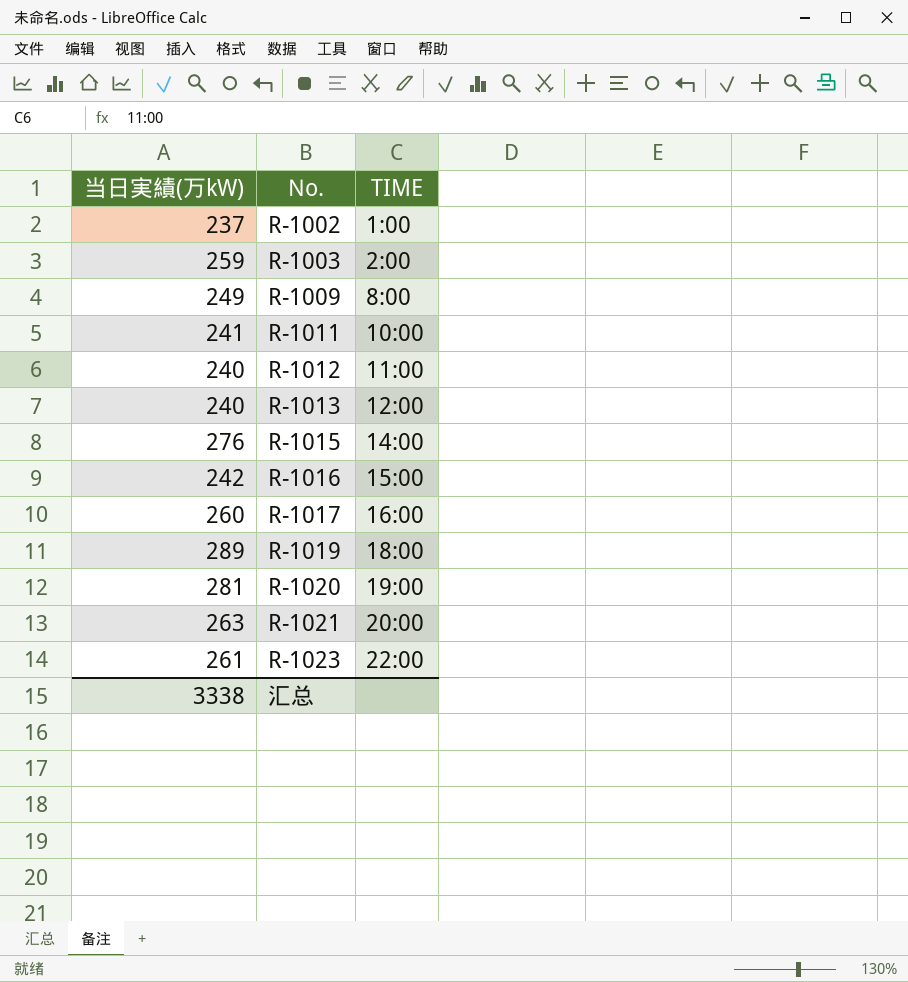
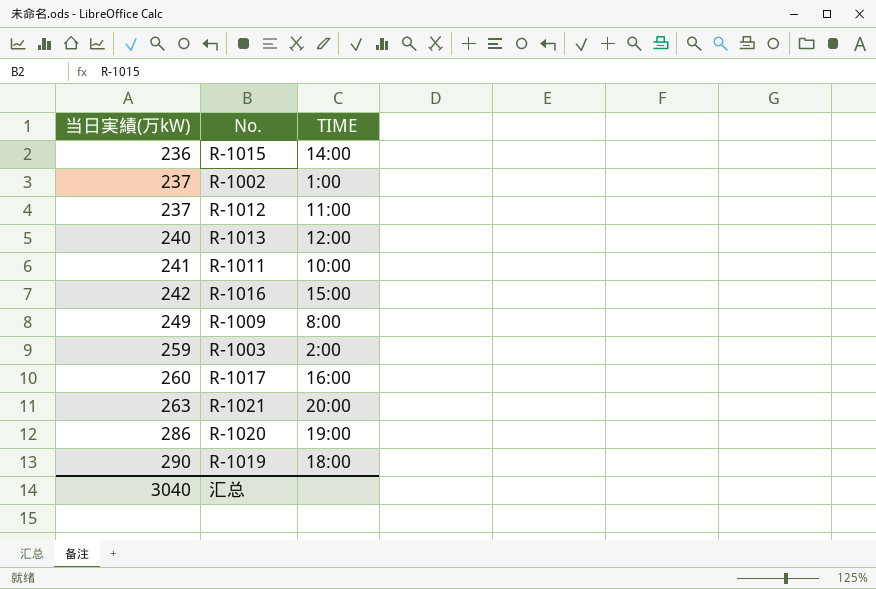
row order: No. ascending -> 当日実績(万kW) ascending
row R-1023: 261 | 22:00 -> none
R-1015 | 当日実績(万kW): 276 -> 236
R-1012 | 当日実績(万kW): 240 -> 237
R-1020 | 当日実績(万kW): 281 -> 286
R-1019 | 当日実績(万kW): 289 -> 290
汇总 | 当日実績(万kW): 3338 -> 3040

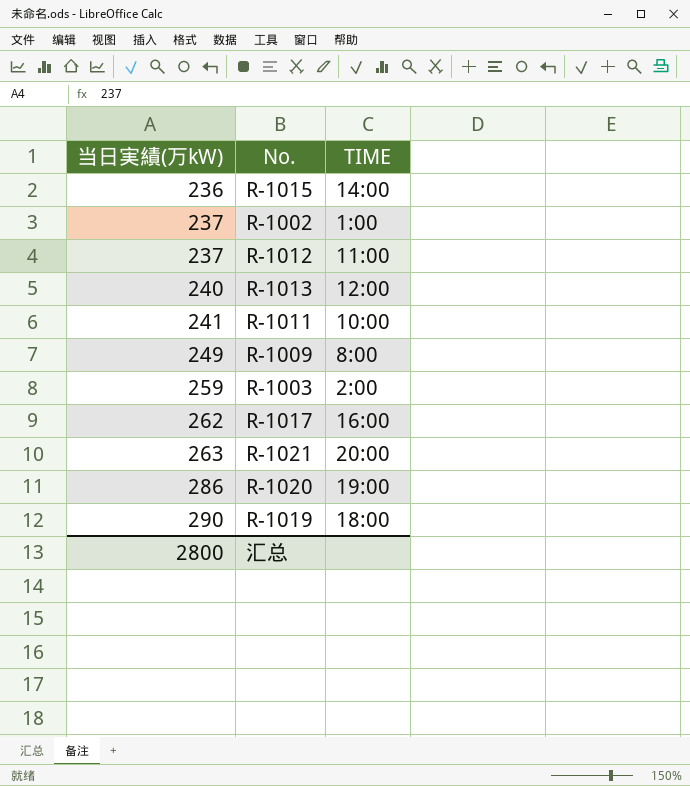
row R-1016: 242 | 15:00 -> none
R-1017 | 当日実績(万kW): 260 -> 262
汇总 | 当日実績(万kW): 3040 -> 2800

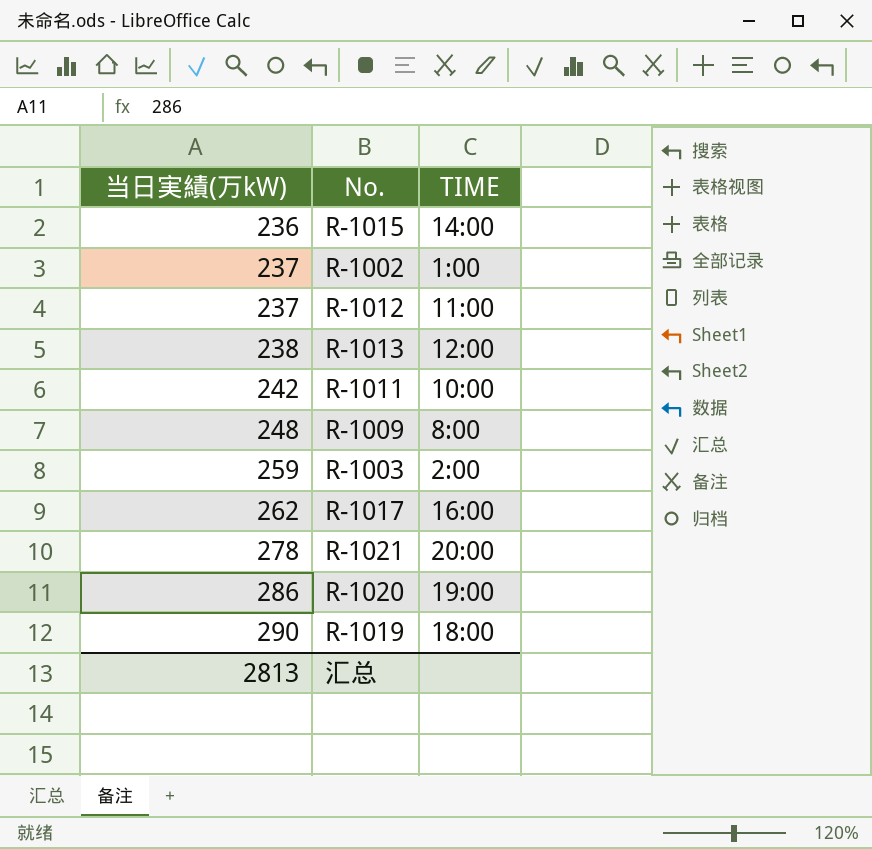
R-1013 | 当日実績(万kW): 240 -> 238
R-1011 | 当日実績(万kW): 241 -> 242
R-1009 | 当日実績(万kW): 249 -> 248
R-1021 | 当日実績(万kW): 263 -> 278
汇总 | 当日実績(万kW): 2800 -> 2813

